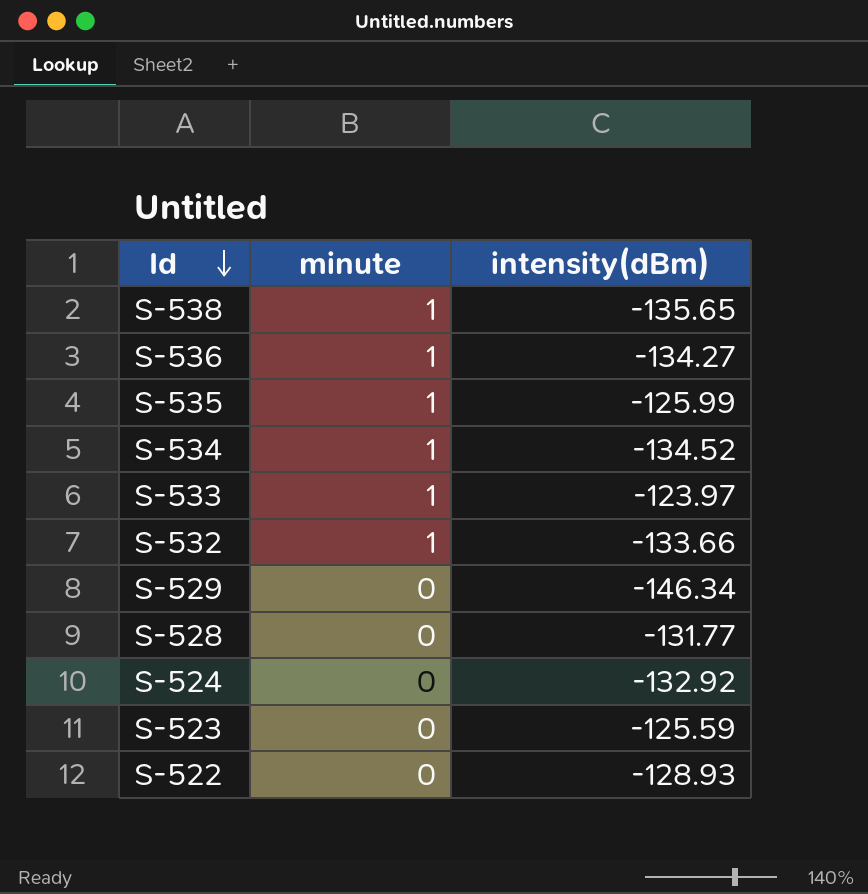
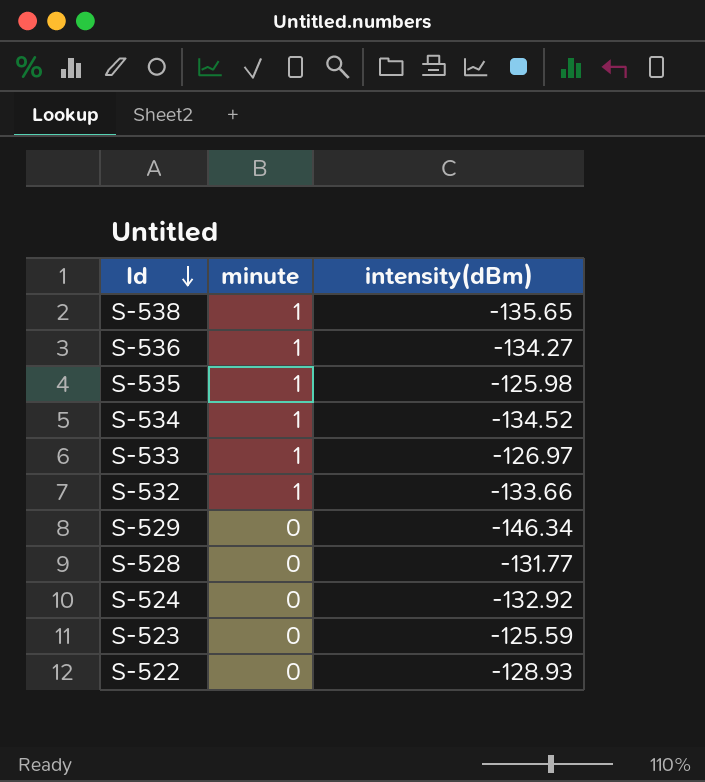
S-535 | intensity(dBm): -125.99 -> -125.98
S-533 | intensity(dBm): -123.97 -> -126.97

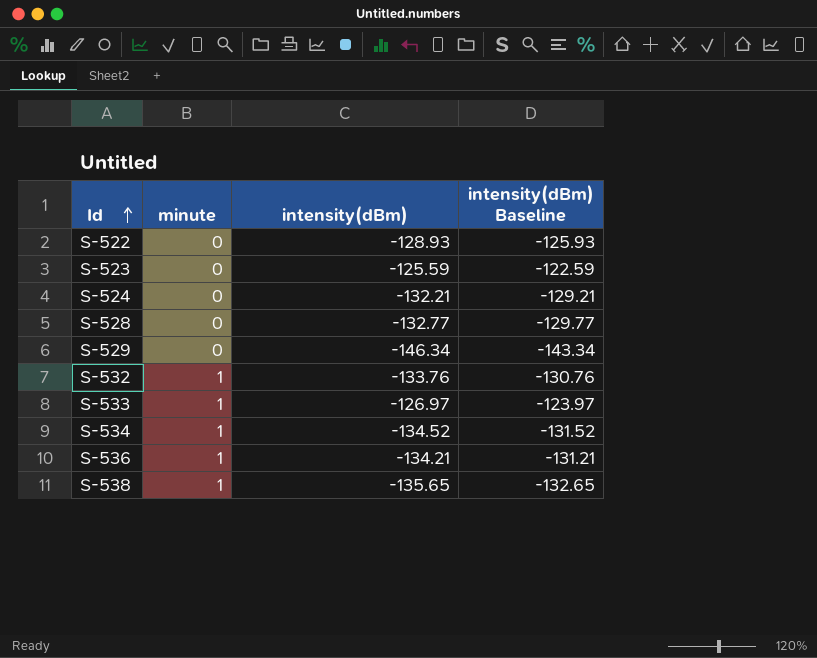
row order: Id descending -> Id ascending
column intensity(dBm) Baseline | formula: none -> [intensity(dBm)] + 3
row S-535: 1 | -125.98 -> none
S-524 | intensity(dBm): -132.92 -> -132.21
S-528 | intensity(dBm): -131.77 -> -132.77
S-532 | intensity(dBm): -133.66 -> -133.76
S-536 | intensity(dBm): -134.27 -> -134.21

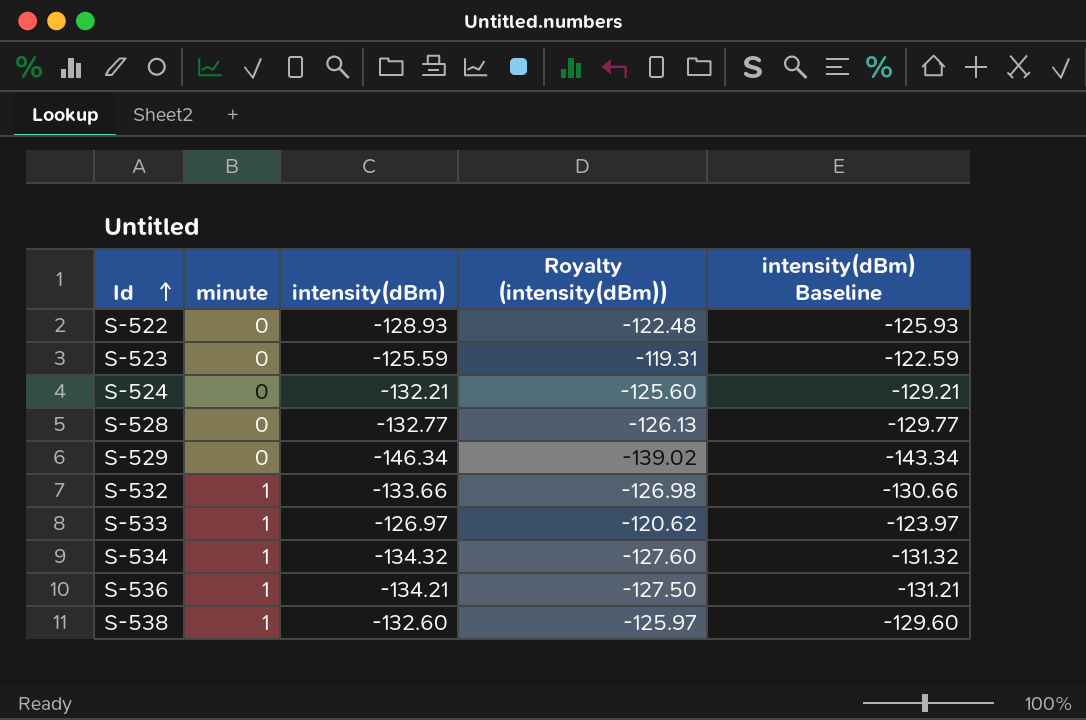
column Royalty (intensity(dBm)) | formula: none -> [intensity(dBm)] * 0.95
S-532 | intensity(dBm): -133.76 -> -133.66
S-532 | intensity(dBm) Baseline: -130.76 -> -130.66
S-534 | intensity(dBm): -134.52 -> -134.32
S-534 | intensity(dBm) Baseline: -131.52 -> -131.32
S-538 | intensity(dBm): -135.65 -> -132.60
S-538 | intensity(dBm) Baseline: -132.65 -> -129.60

